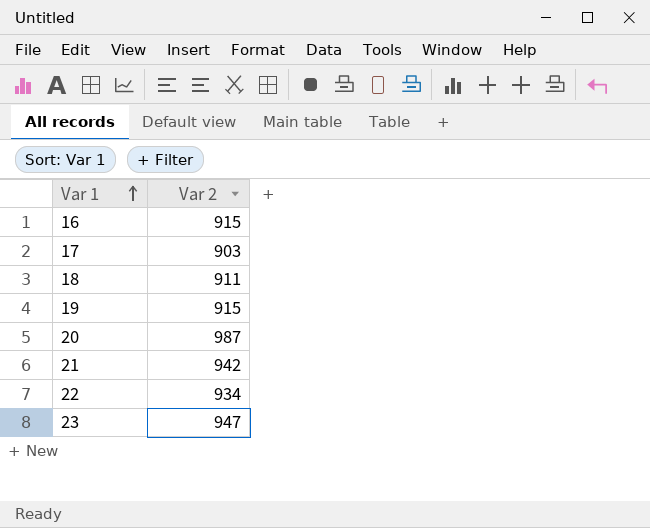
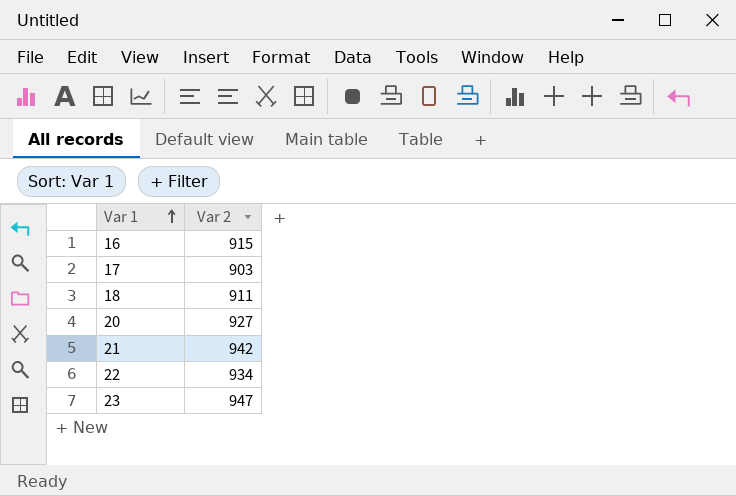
row 19: 915 -> none
20 | Var 2: 987 -> 927

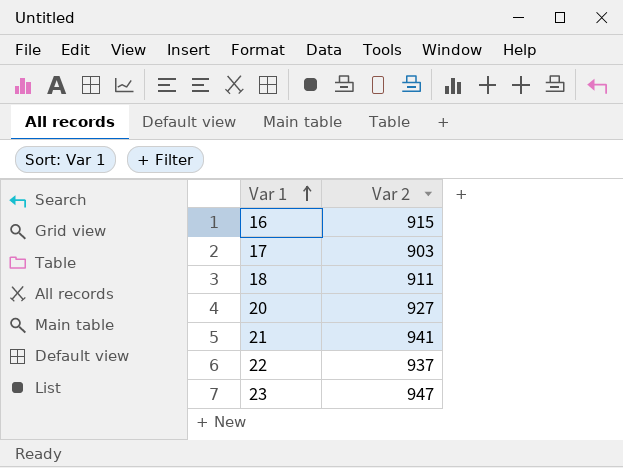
21 | Var 2: 942 -> 941
22 | Var 2: 934 -> 937

